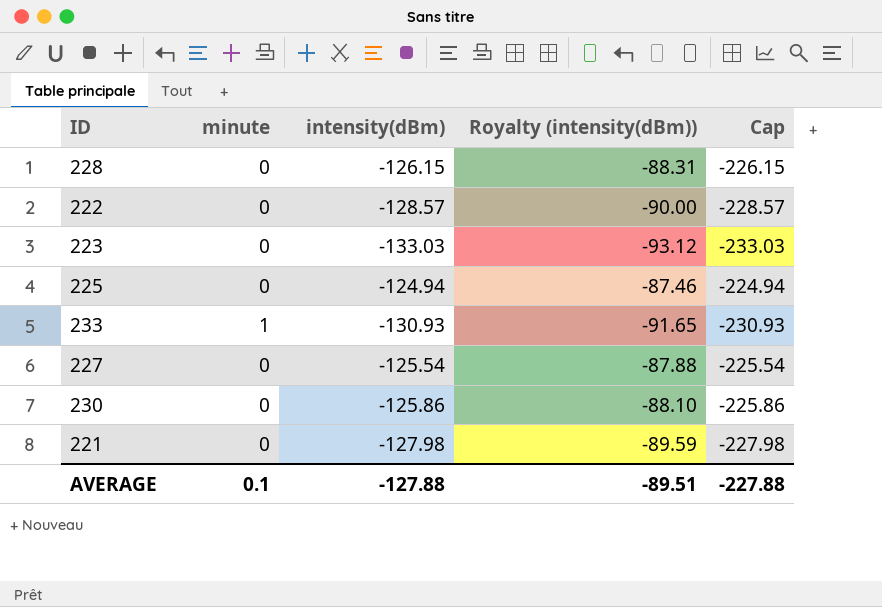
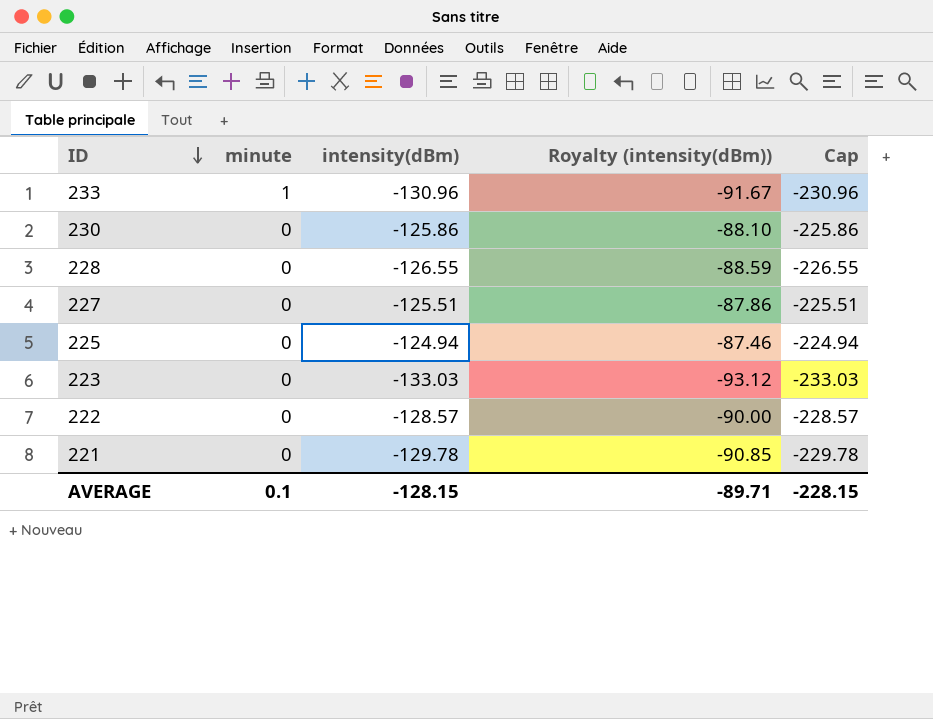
row order: none -> ID descending
233 | intensity(dBm): -130.93 -> -130.96
233 | Royalty (intensity(dBm)): -91.65 -> -91.67
233 | Cap: -230.93 -> -230.96
228 | intensity(dBm): -126.15 -> -126.55
228 | Royalty (intensity(dBm)): -88.31 -> -88.59
228 | Cap: -226.15 -> -226.55
227 | intensity(dBm): -125.54 -> -125.51
227 | Royalty (intensity(dBm)): -87.88 -> -87.86
227 | Cap: -225.54 -> -225.51
221 | intensity(dBm): -127.98 -> -129.78
221 | Royalty (intensity(dBm)): -89.59 -> -90.85
221 | Cap: -227.98 -> -229.78
AVERAGE | intensity(dBm): -127.88 -> -128.15
AVERAGE | Royalty (intensity(dBm)): -89.51 -> -89.71
AVERAGE | Cap: -227.88 -> -228.15

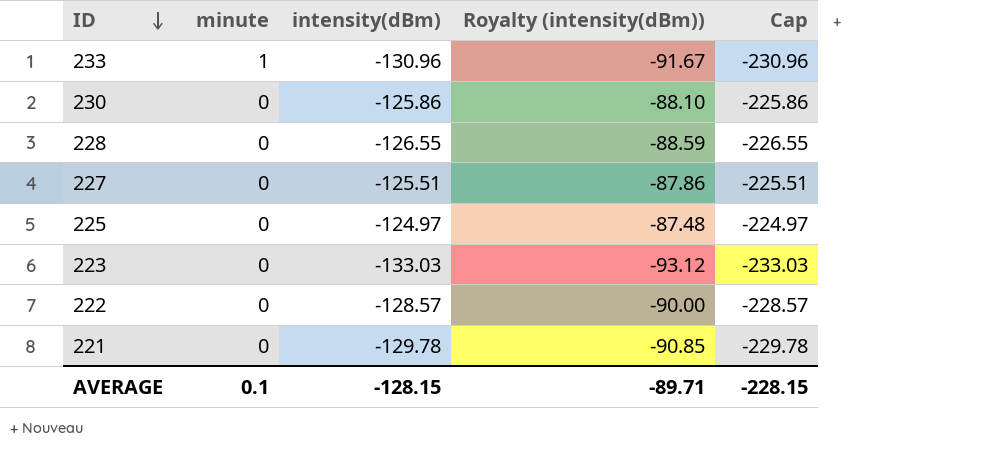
225 | intensity(dBm): -124.94 -> -124.97
225 | Royalty (intensity(dBm)): -87.46 -> -87.48
225 | Cap: -224.94 -> -224.97

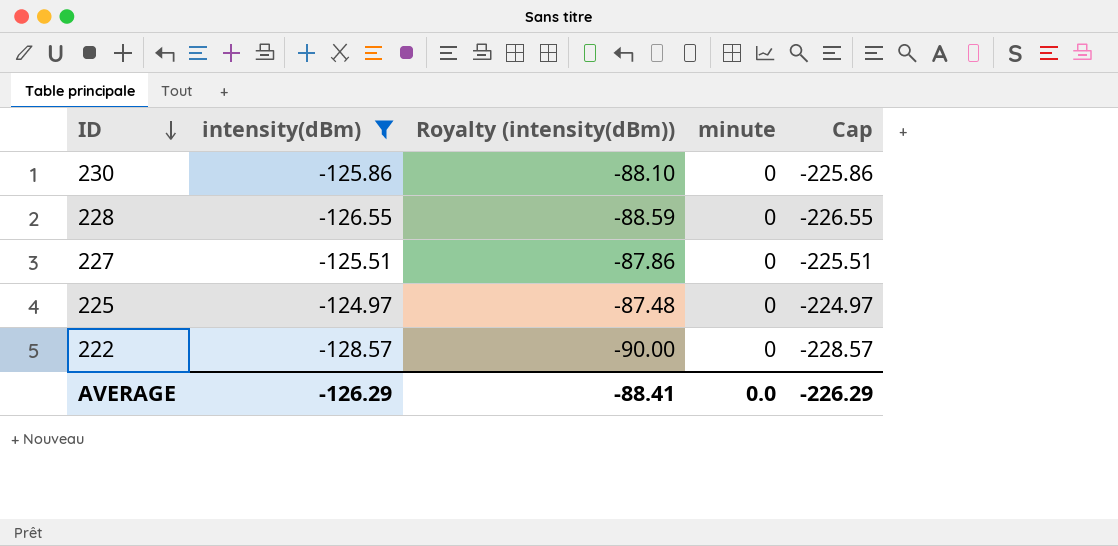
filter: none -> intensity(dBm) >= -128.57
column minute | position: 2 -> 4
AVERAGE | intensity(dBm): -128.15 -> -126.29
AVERAGE | Royalty (intensity(dBm)): -89.71 -> -88.41
AVERAGE | minute: 0.1 -> 0.0
AVERAGE | Cap: -228.15 -> -226.29

